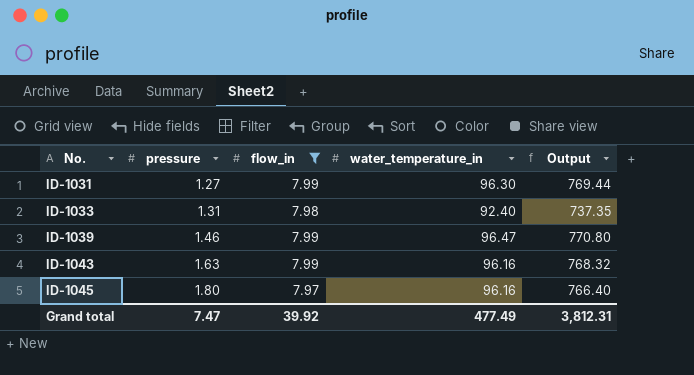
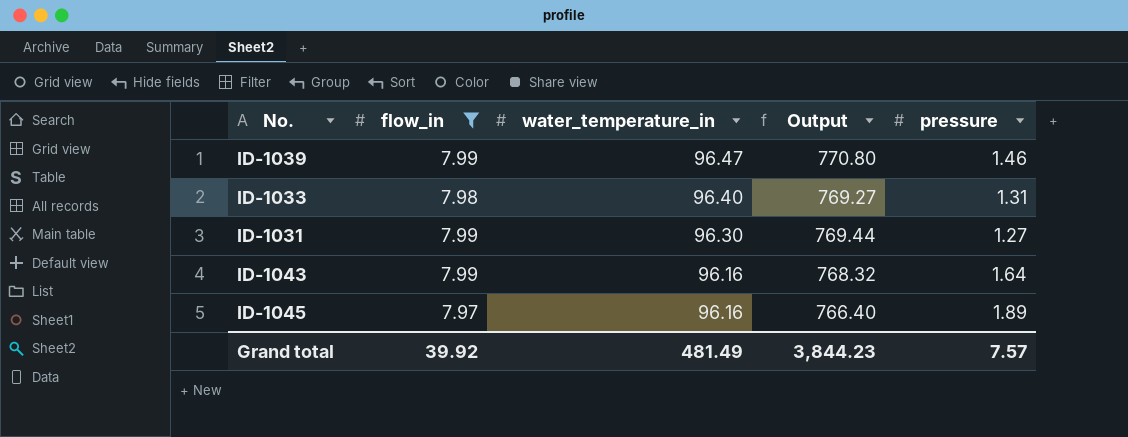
row order: No. ascending -> water_temperature_in descending
column pressure | position: 2 -> 5
ID-1033 | water_temperature_in: 92.40 -> 96.40
ID-1033 | Output: 737.35 -> 769.27
ID-1043 | pressure: 1.63 -> 1.64
ID-1045 | pressure: 1.80 -> 1.89
Grand total | water_temperature_in: 477.49 -> 481.49
Grand total | Output: 3,812.31 -> 3,844.23
Grand total | pressure: 7.47 -> 7.57

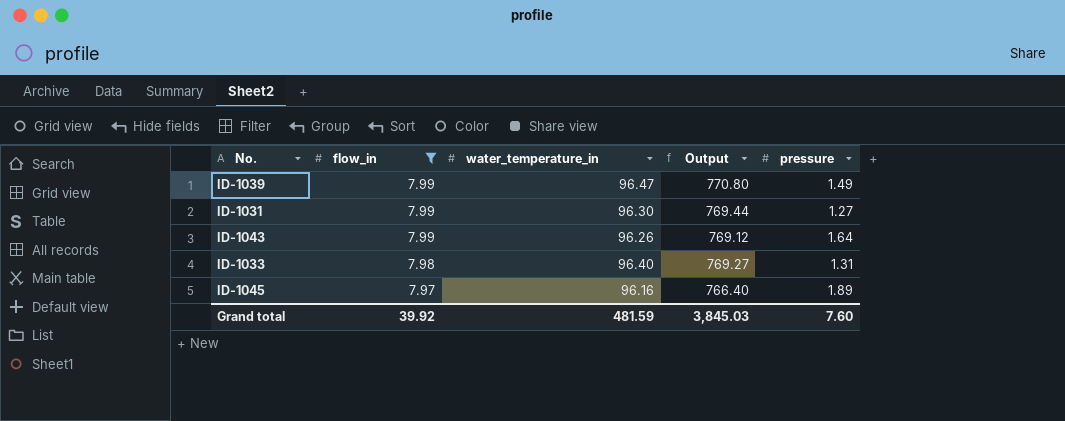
row order: water_temperature_in descending -> flow_in descending
ID-1039 | pressure: 1.46 -> 1.49
ID-1043 | water_temperature_in: 96.16 -> 96.26
ID-1043 | Output: 768.32 -> 769.12
Grand total | water_temperature_in: 481.49 -> 481.59
Grand total | Output: 3,844.23 -> 3,845.03
Grand total | pressure: 7.57 -> 7.60

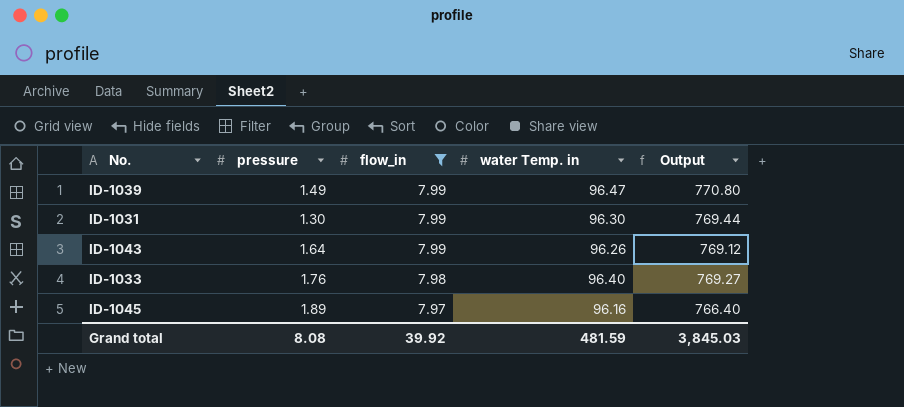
column pressure | position: 5 -> 2
column name: water_temperature_in -> water Temp. in
ID-1031 | pressure: 1.27 -> 1.30
ID-1033 | pressure: 1.31 -> 1.76
Grand total | pressure: 7.60 -> 8.08

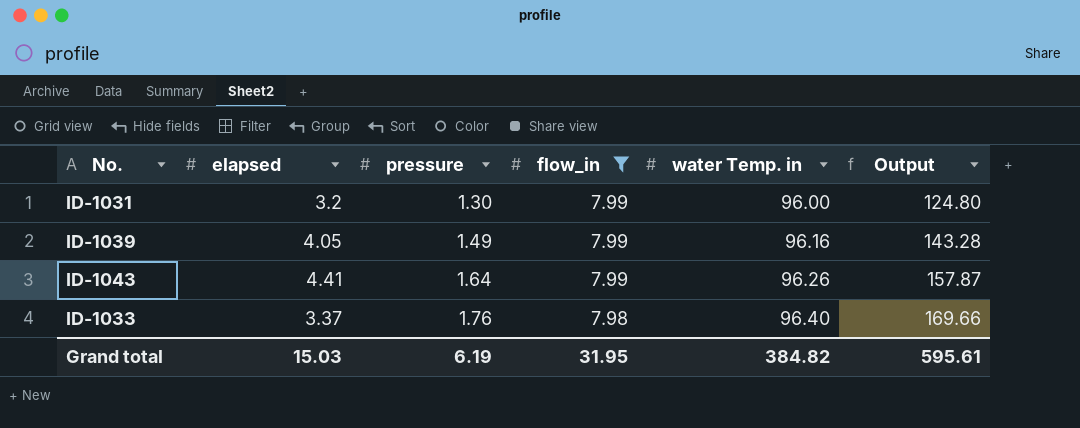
row order: flow_in descending -> pressure ascending
column elapsed | position: none -> 2
column Output | formula: [flow_in] * [water Temp. in] -> [pressure] * [water Temp. in]
row ID-1045: 1.89 | 7.97 | 96.16 | 766.40 -> none
ID-1031 | water Temp. in: 96.30 -> 96.00
ID-1039 | water Temp. in: 96.47 -> 96.16
Grand total | pressure: 8.08 -> 6.19
Grand total | flow_in: 39.92 -> 31.95
Grand total | water Temp. in: 481.59 -> 384.82
Grand total | Output: 3,845.03 -> 595.61

